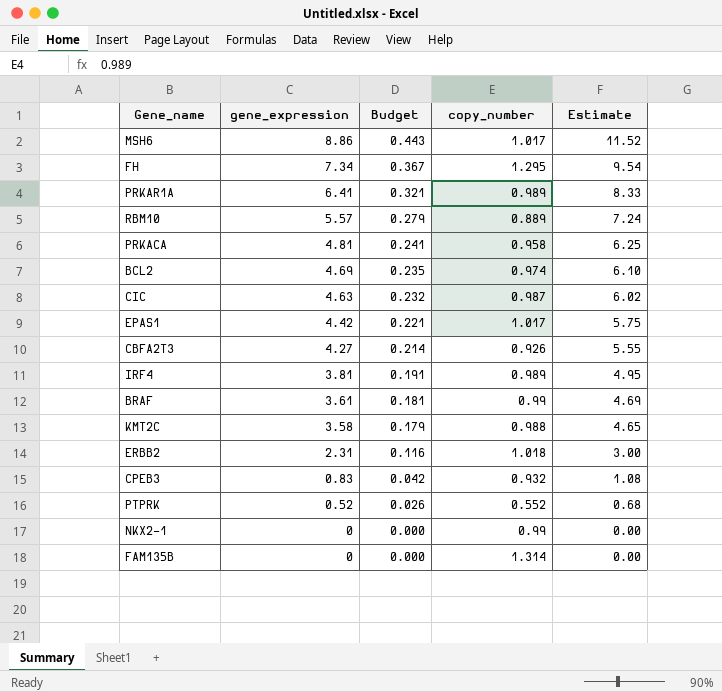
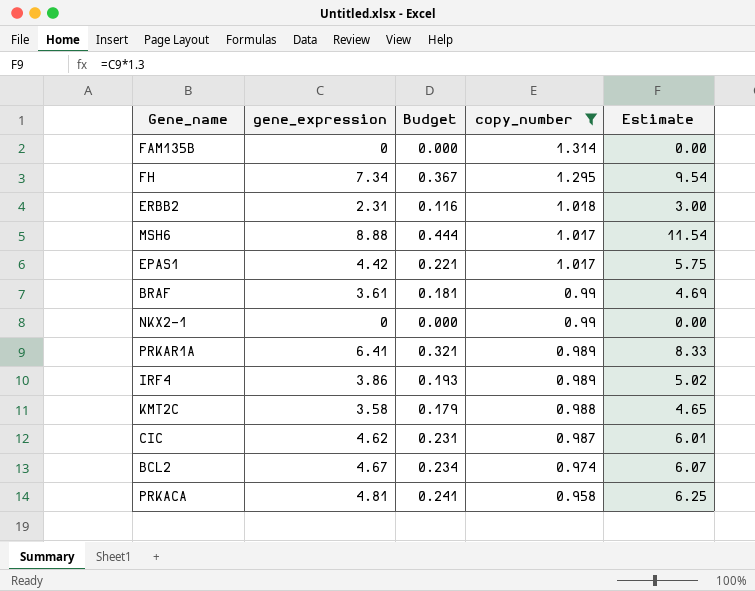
filter: none -> copy_number >= 0.958
row order: gene_expression descending -> copy_number descending
MSH6 | gene_expression: 8.86 -> 8.88
MSH6 | Budget: 0.443 -> 0.444
MSH6 | Estimate: 11.52 -> 11.54
IRF4 | gene_expression: 3.81 -> 3.86
IRF4 | Budget: 0.191 -> 0.193
IRF4 | Estimate: 4.95 -> 5.02
CIC | gene_expression: 4.63 -> 4.62
CIC | Budget: 0.232 -> 0.231
CIC | Estimate: 6.02 -> 6.01
BCL2 | gene_expression: 4.69 -> 4.67
BCL2 | Budget: 0.235 -> 0.234
BCL2 | Estimate: 6.10 -> 6.07

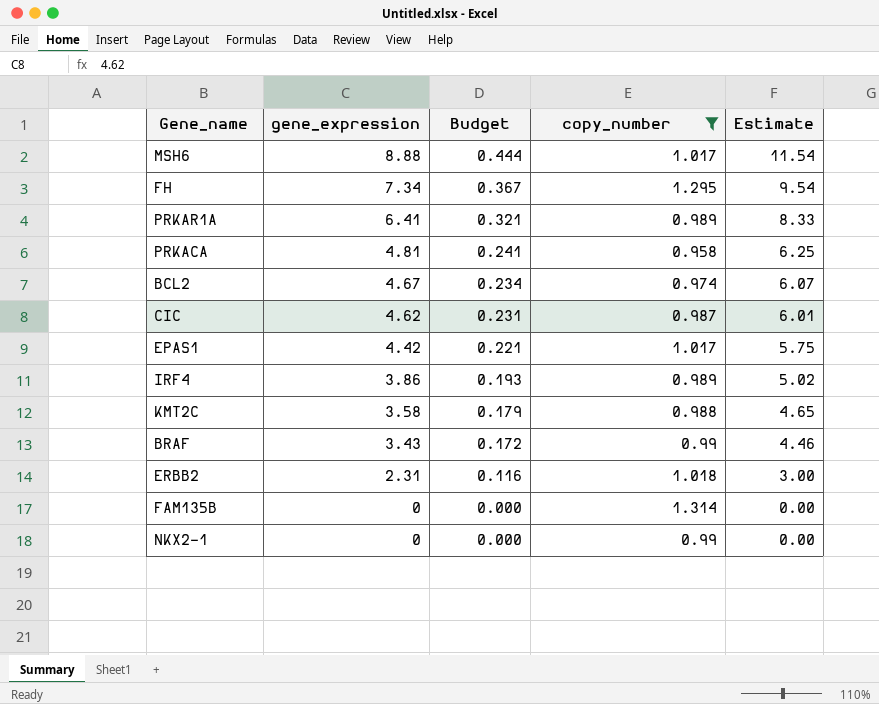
row order: copy_number descending -> gene_expression descending
BRAF | gene_expression: 3.61 -> 3.43
BRAF | Budget: 0.181 -> 0.172
BRAF | Estimate: 4.69 -> 4.46

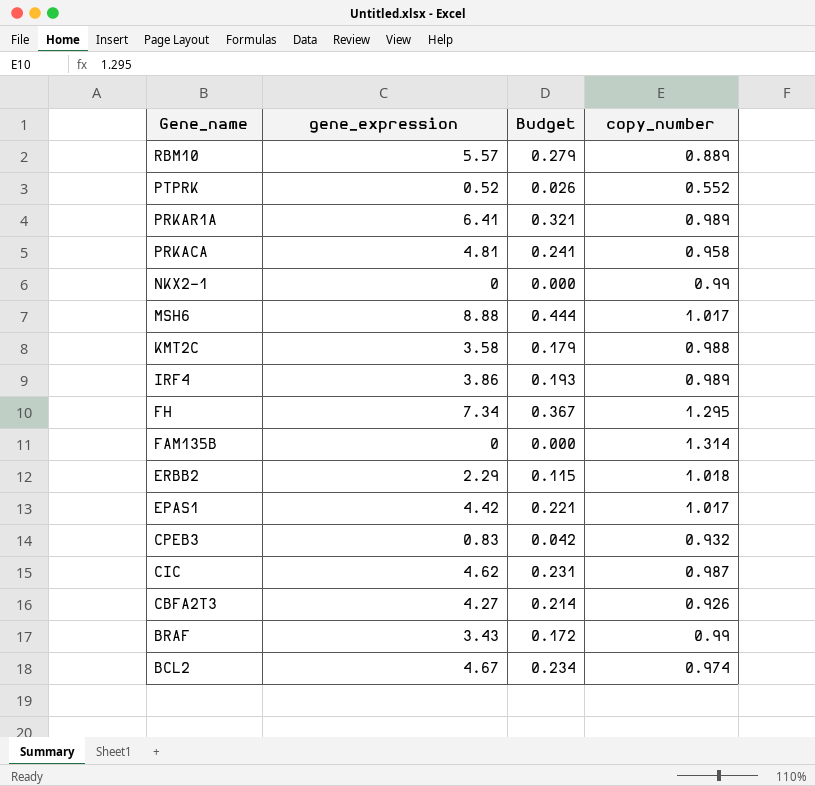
filter: copy_number >= 0.958 -> none
row order: gene_expression descending -> Gene_name descending
column Estimate | formula: [gene_expression] * 1.3 -> none
ERBB2 | gene_expression: 2.31 -> 2.29
ERBB2 | Budget: 0.116 -> 0.115

